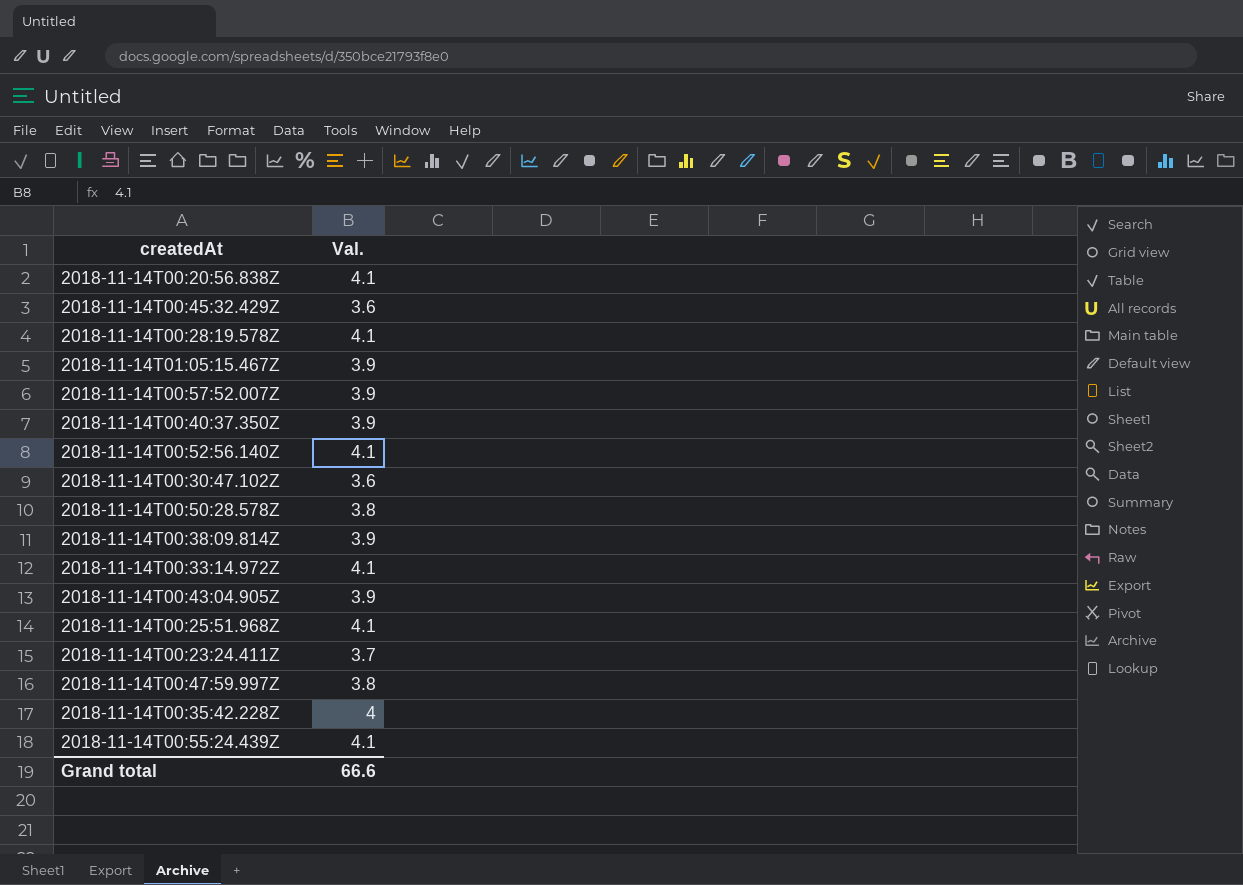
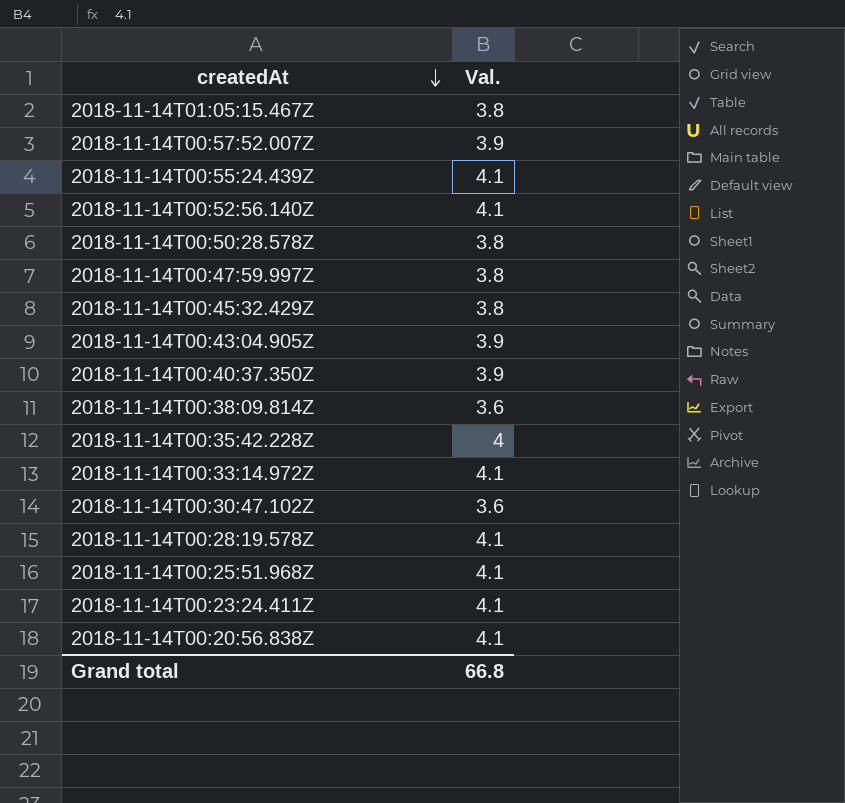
row order: none -> createdAt descending
2018-11-14T01:05:15.467Z | Val.: 3.9 -> 3.8
2018-11-14T00:45:32.429Z | Val.: 3.6 -> 3.8
2018-11-14T00:38:09.814Z | Val.: 3.9 -> 3.6
2018-11-14T00:23:24.411Z | Val.: 3.7 -> 4.1
Grand total | Val.: 66.6 -> 66.8

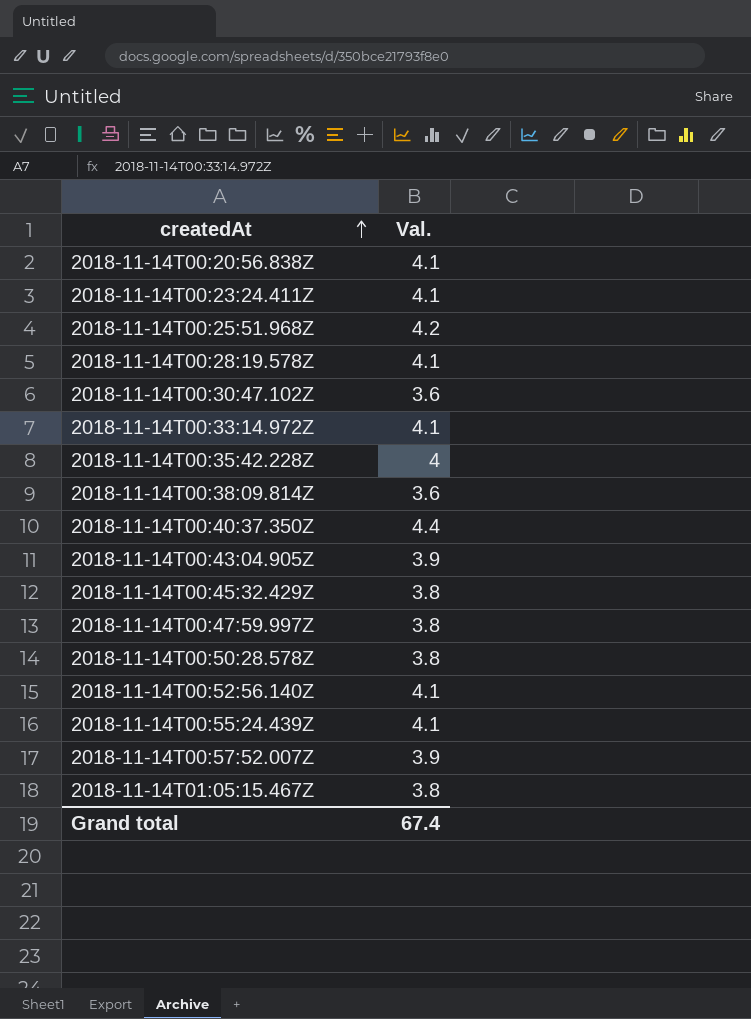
row order: createdAt descending -> createdAt ascending
2018-11-14T00:25:51.968Z | Val.: 4.1 -> 4.2
2018-11-14T00:40:37.350Z | Val.: 3.9 -> 4.4
Grand total | Val.: 66.8 -> 67.4

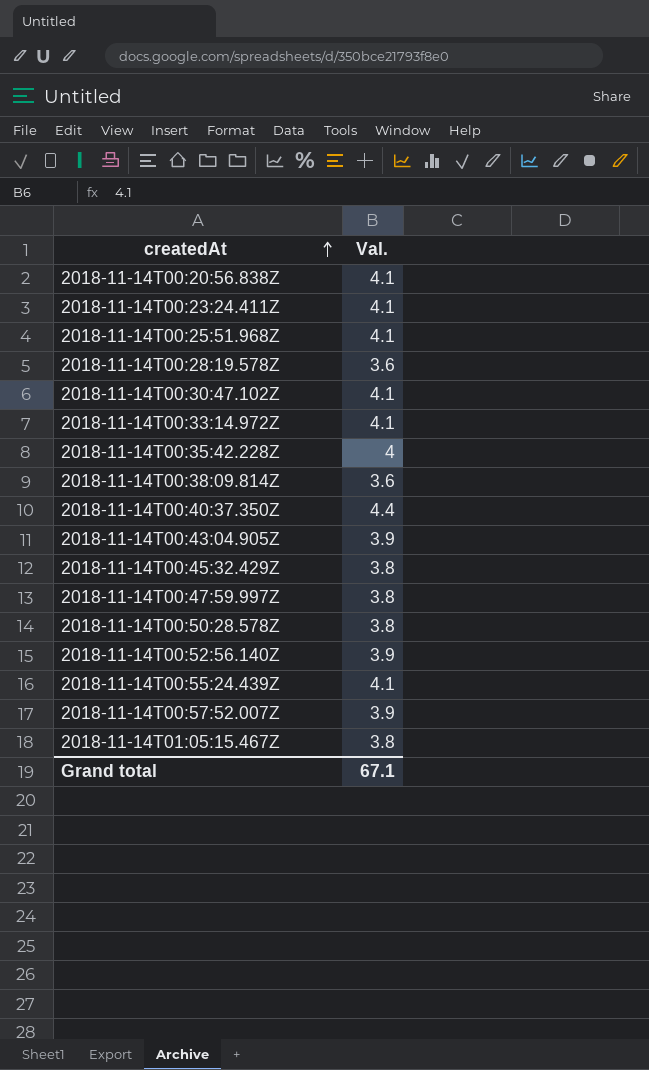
2018-11-14T00:25:51.968Z | Val.: 4.2 -> 4.1
2018-11-14T00:28:19.578Z | Val.: 4.1 -> 3.6
2018-11-14T00:30:47.102Z | Val.: 3.6 -> 4.1
2018-11-14T00:52:56.140Z | Val.: 4.1 -> 3.9
Grand total | Val.: 67.4 -> 67.1

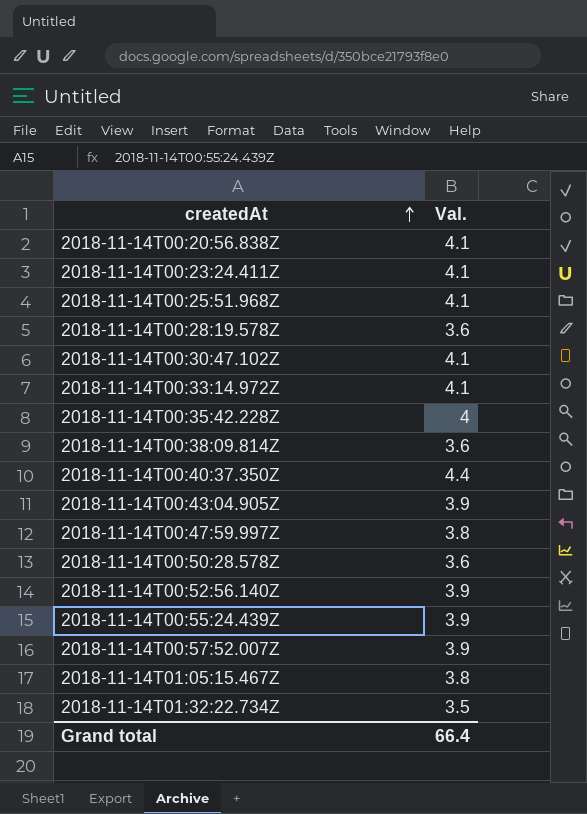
row 2018-11-14T00:45:32.429Z: 3.8 -> none
2018-11-14T00:50:28.578Z | Val.: 3.8 -> 3.6
2018-11-14T00:55:24.439Z | Val.: 4.1 -> 3.9
row 2018-11-14T01:32:22.734Z: none -> 3.5
Grand total | Val.: 67.1 -> 66.4

